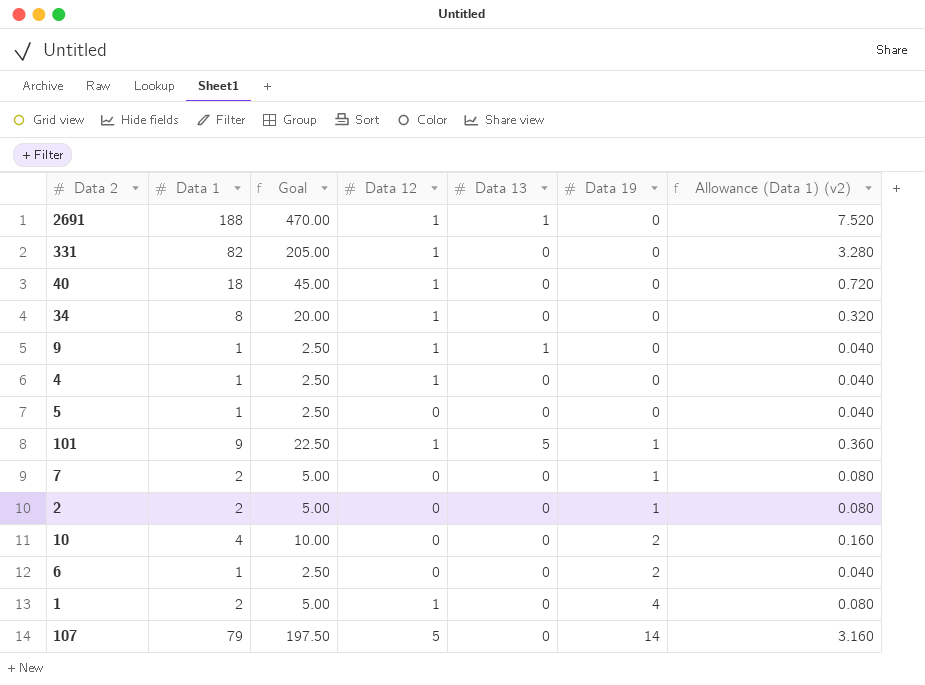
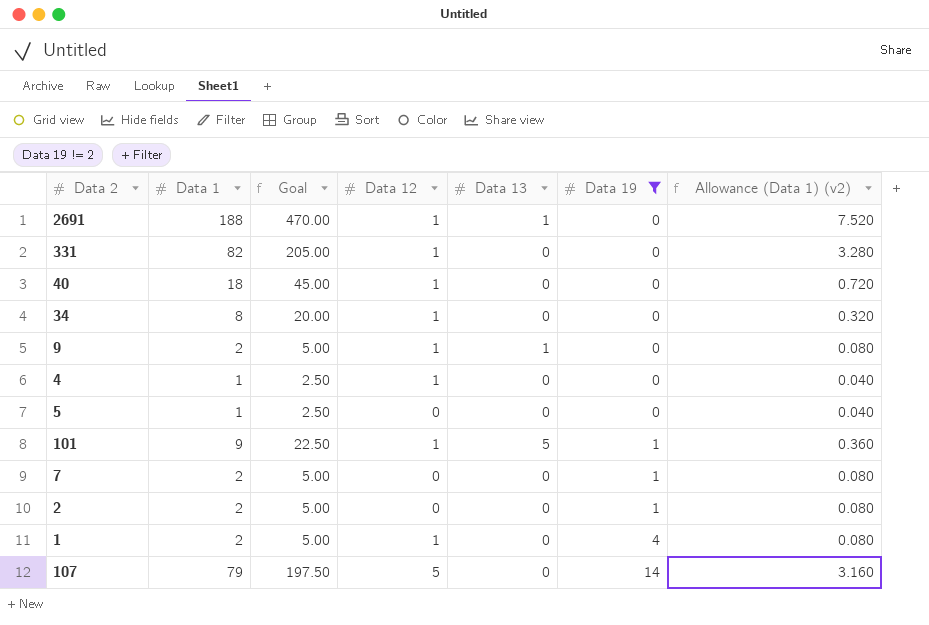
filter: none -> Data 19 != 2
9 | Data 1: 1 -> 2
9 | Goal: 2.50 -> 5.00
9 | Allowance (Data 1) (v2): 0.040 -> 0.080

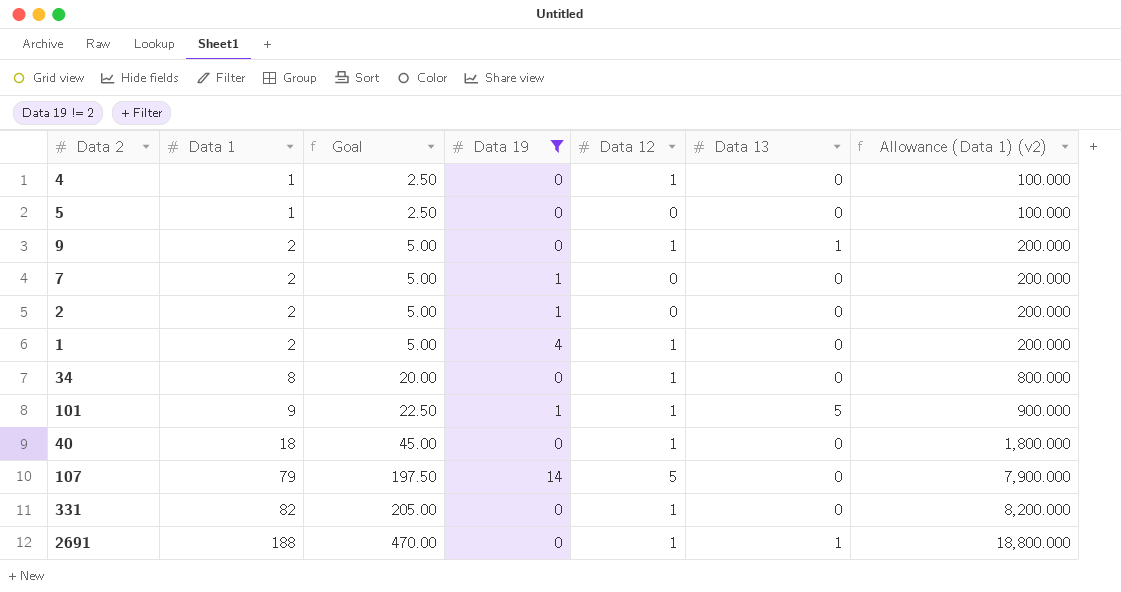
row order: Data 19 ascending -> Data 1 ascending
column Data 19 | position: 6 -> 4
column Allowance (Data 1) (v2) | formula: [Data 1] * 0.04 -> [Data 1] * 100

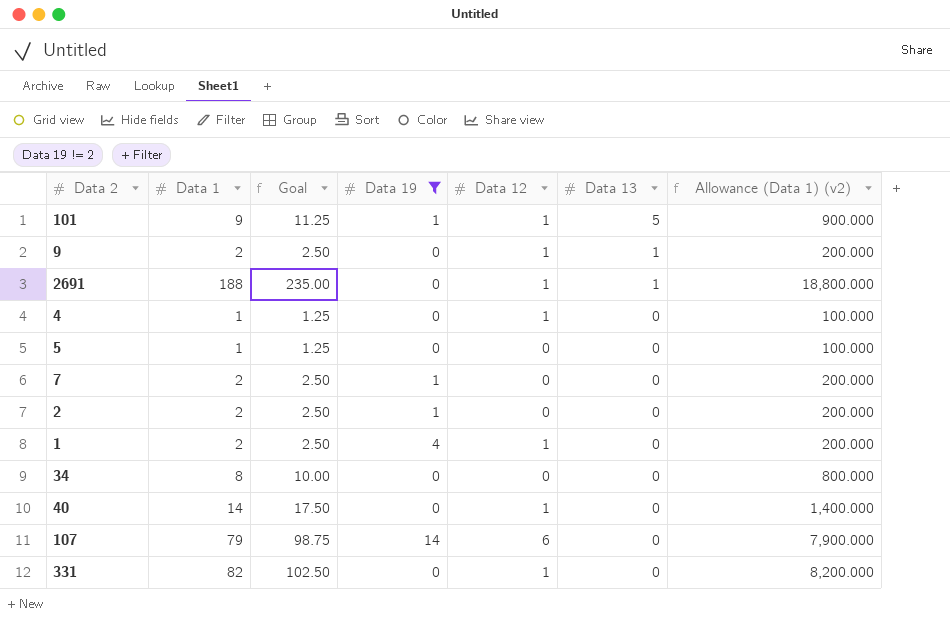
row order: Data 1 ascending -> Data 13 descending
column Goal | formula: [Data 1] * 2.5 -> [Data 1] * 1.25
34 | Data 12: 1 -> 0
40 | Data 1: 18 -> 14
40 | Allowance (Data 1) (v2): 1,800.000 -> 1,400.000
107 | Data 12: 5 -> 6

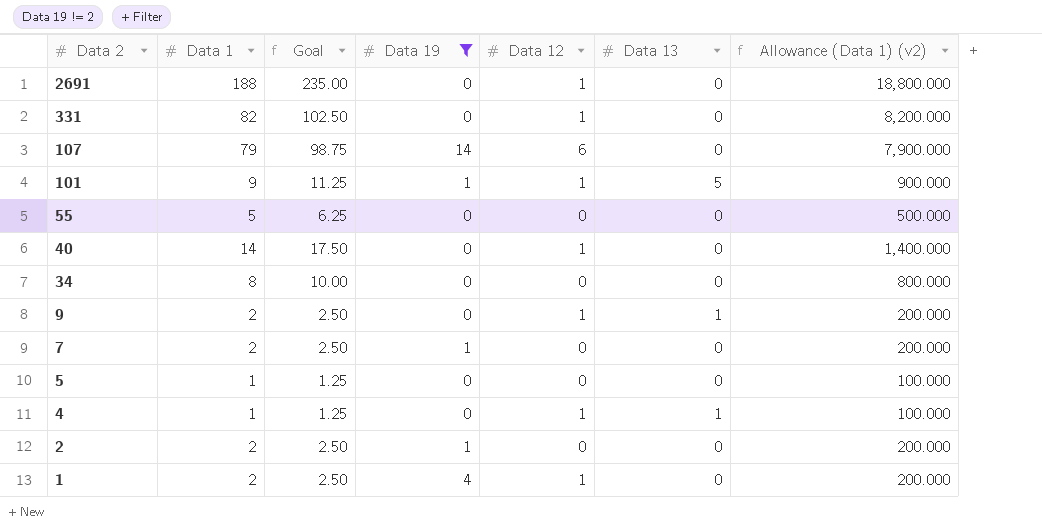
row order: Data 13 descending -> Data 2 descending
2691 | Data 13: 1 -> 0
row 55: none -> 5 | 6.25 | 0 | 0 | 0 | 500.000
4 | Data 13: 0 -> 1

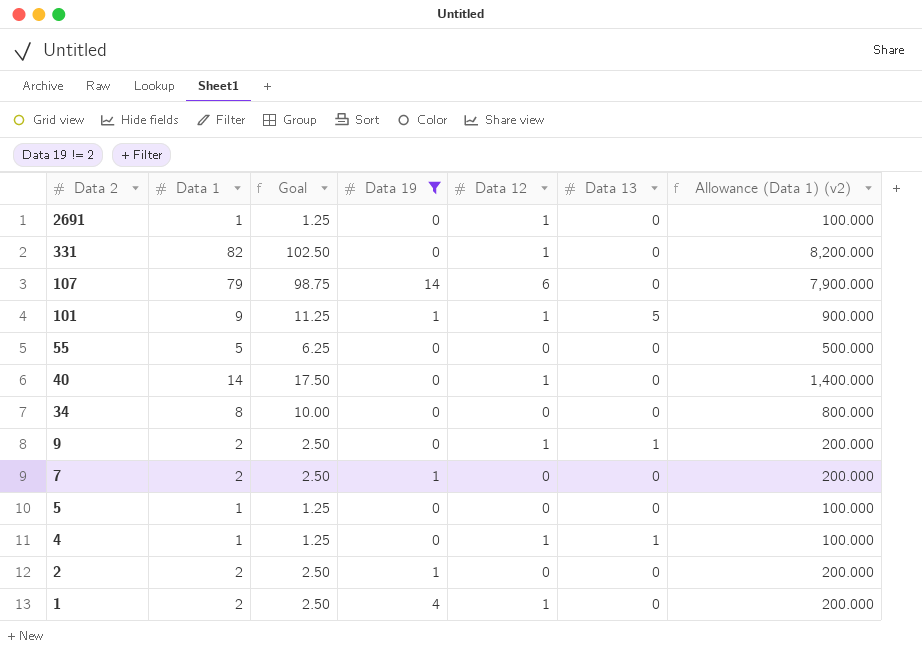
2691 | Data 1: 188 -> 1
2691 | Goal: 235.00 -> 1.25
2691 | Allowance (Data 1) (v2): 18,800.000 -> 100.000

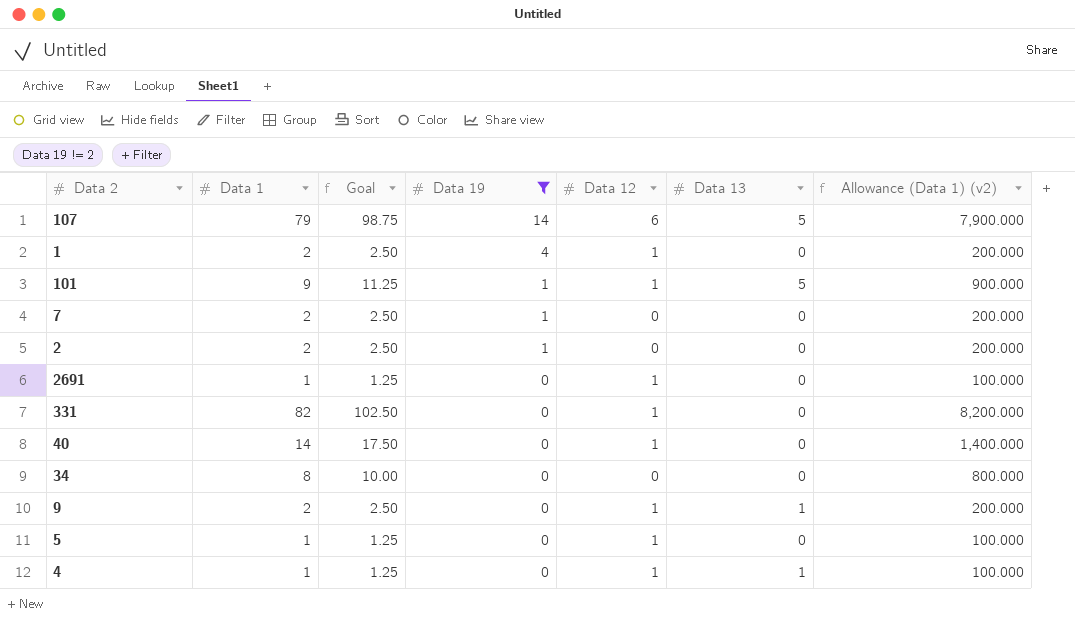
row order: Data 2 descending -> Data 19 descending
row 55: 5 | 6.25 | 0 | 0 | 0 | 500.000 -> none
107 | Data 13: 0 -> 5
5 | Data 12: 0 -> 1

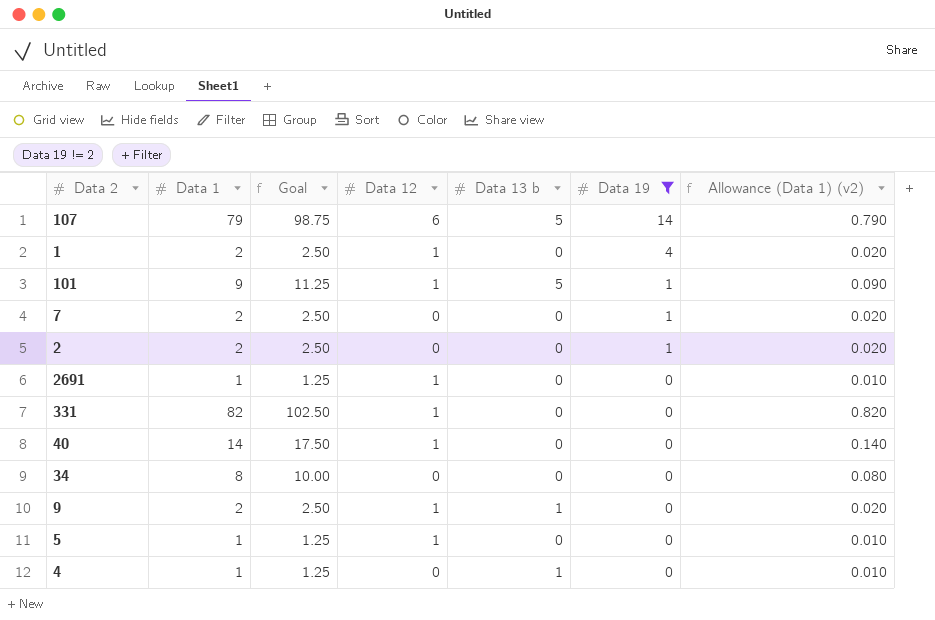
column name: Data 13 -> Data 13 b
column Data 19 | position: 4 -> 6
column Allowance (Data 1) (v2) | formula: [Data 1] * 100 -> [Data 1] * 0.01
4 | Data 12: 1 -> 0

